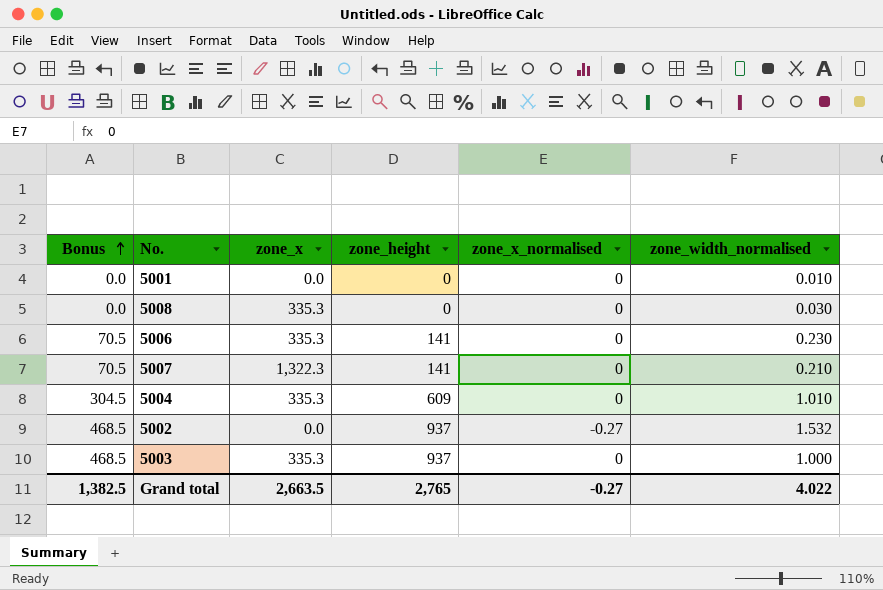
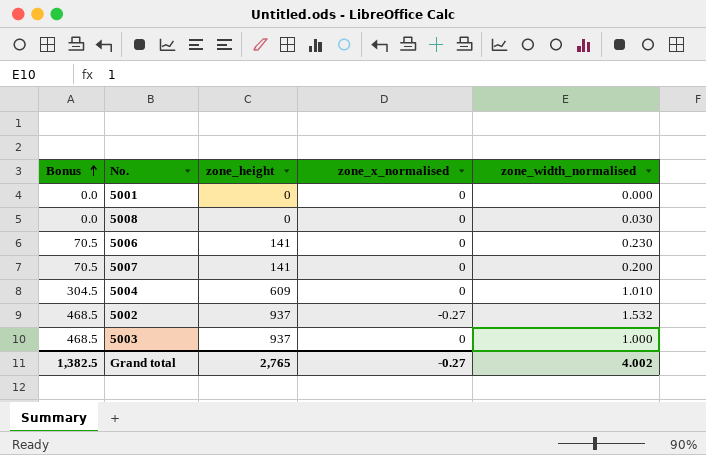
column zone_x | position: 3 -> none
5001 | zone_width_normalised: 0.010 -> 0.000
5007 | zone_width_normalised: 0.210 -> 0.200
Grand total | zone_width_normalised: 4.022 -> 4.002

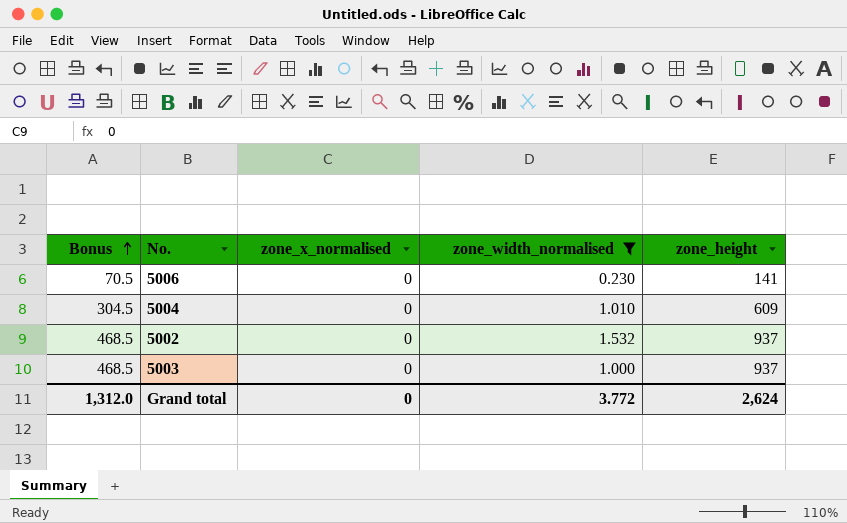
filter: none -> zone_width_normalised >= 0.230
column zone_height | position: 3 -> 5
5002 | zone_x_normalised: -0.27 -> 0
Grand total | Bonus: 1,382.5 -> 1,312.0
Grand total | zone_x_normalised: -0.27 -> 0
Grand total | zone_width_normalised: 4.002 -> 3.772
Grand total | zone_height: 2,765 -> 2,624

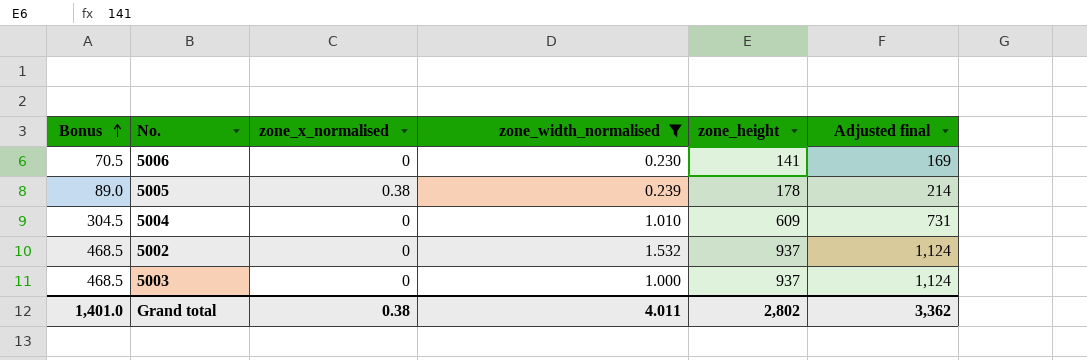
column Adjusted final | formula: none -> [zone_height] * 1.2
row 5005: none -> 89.0 | 0.38 | 0.239 | 178 | 214
Grand total | Bonus: 1,312.0 -> 1,401.0
Grand total | zone_x_normalised: 0 -> 0.38
Grand total | zone_width_normalised: 3.772 -> 4.011
Grand total | zone_height: 2,624 -> 2,802

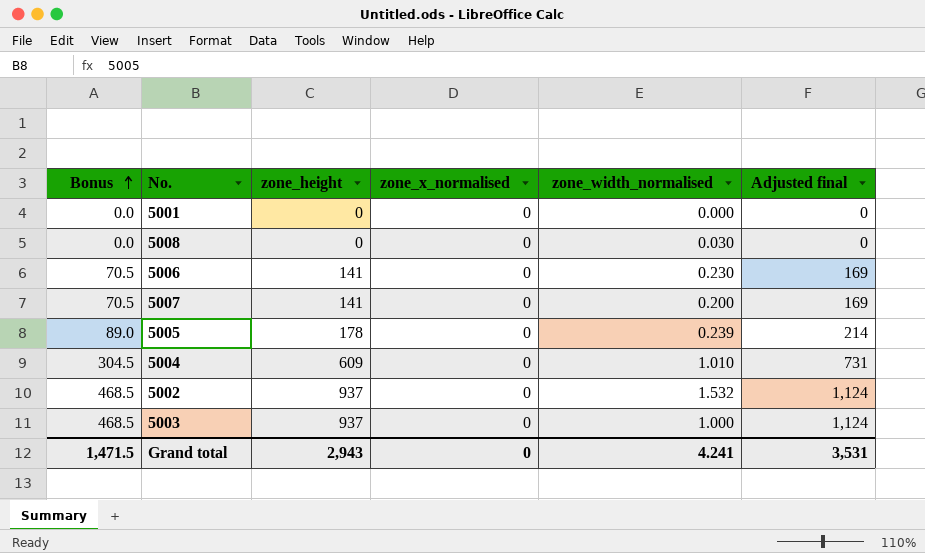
filter: zone_width_normalised >= 0.230 -> none
column zone_height | position: 5 -> 3
5005 | zone_x_normalised: 0.38 -> 0
Grand total | Bonus: 1,401.0 -> 1,471.5
Grand total | zone_height: 2,802 -> 2,943
Grand total | zone_x_normalised: 0.38 -> 0
Grand total | zone_width_normalised: 4.011 -> 4.241
Grand total | Adjusted final: 3,362 -> 3,531

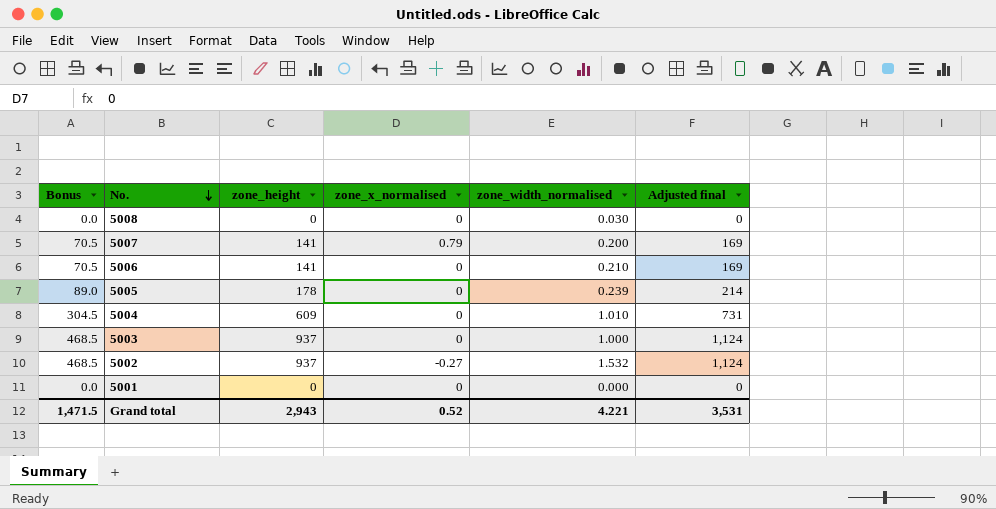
row order: Bonus ascending -> No. descending
5007 | zone_x_normalised: 0 -> 0.79
5006 | zone_width_normalised: 0.230 -> 0.210
5002 | zone_x_normalised: 0 -> -0.27
Grand total | zone_x_normalised: 0 -> 0.52
Grand total | zone_width_normalised: 4.241 -> 4.221

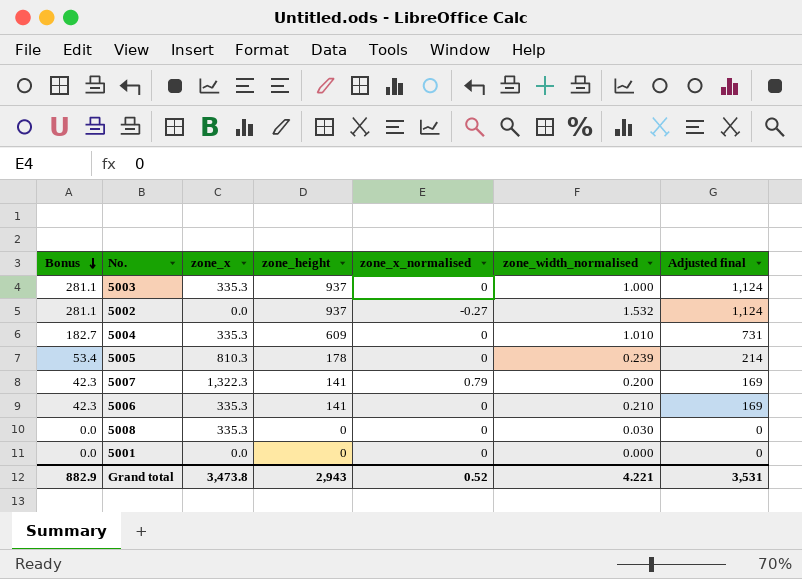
row order: No. descending -> Bonus descending
column Bonus | formula: [zone_height] * 0.5 -> [zone_height] * 0.3
column zone_x | position: none -> 3
Grand total | Bonus: 1,471.5 -> 882.9

